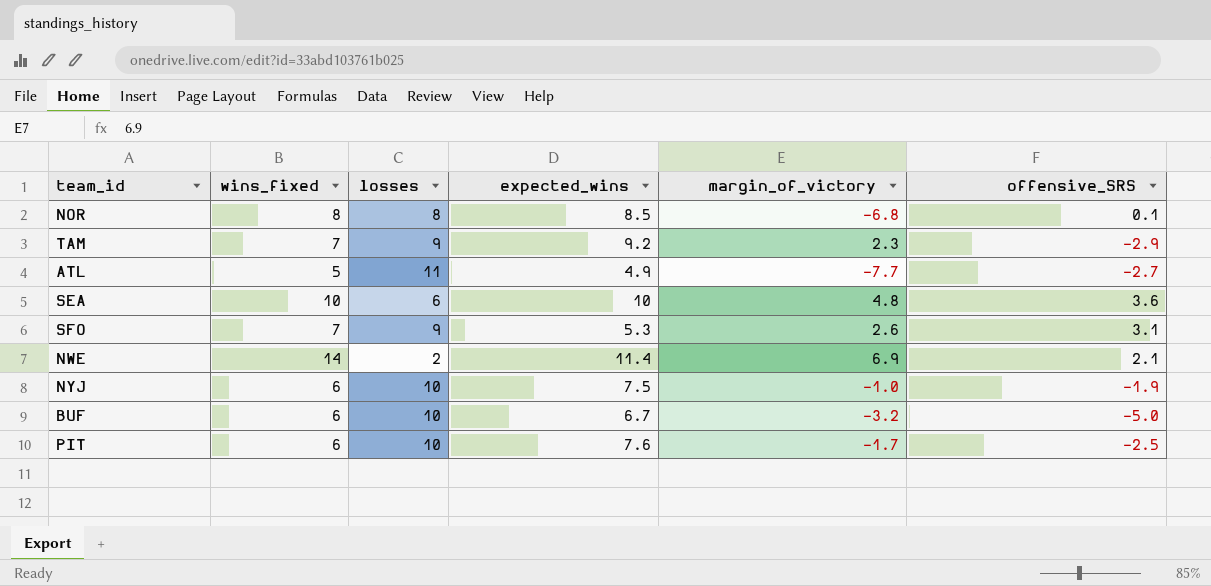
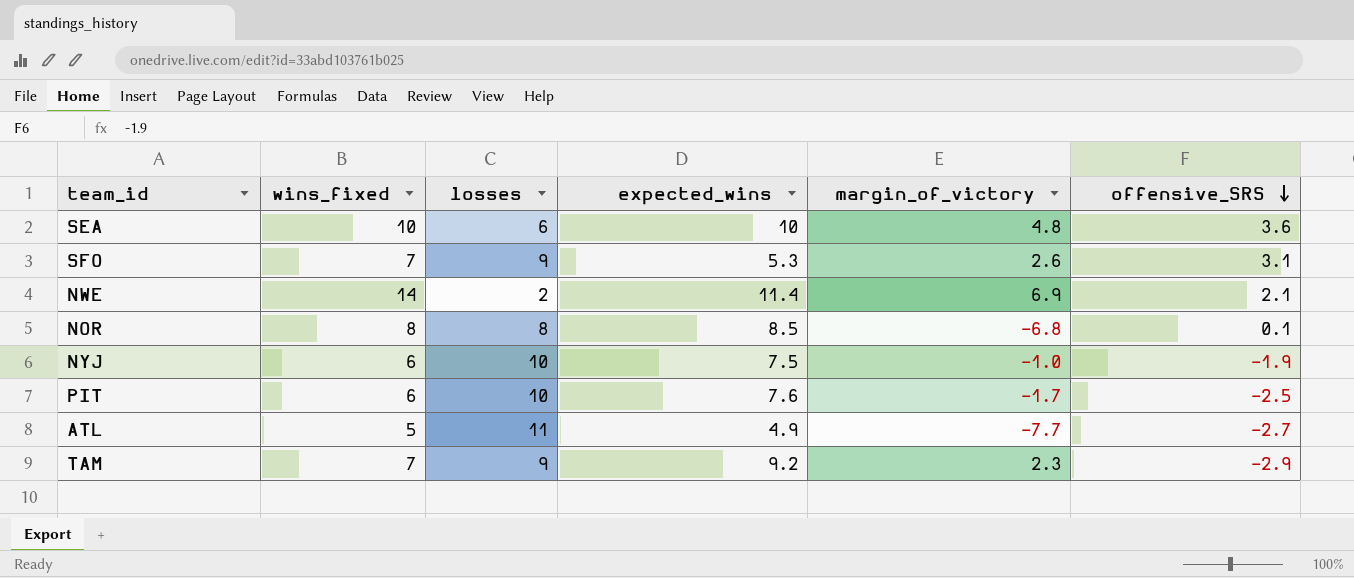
row order: none -> offensive_SRS descending
row BUF: 6 | 10 | 6.7 | -3.2 | -5.0 -> none

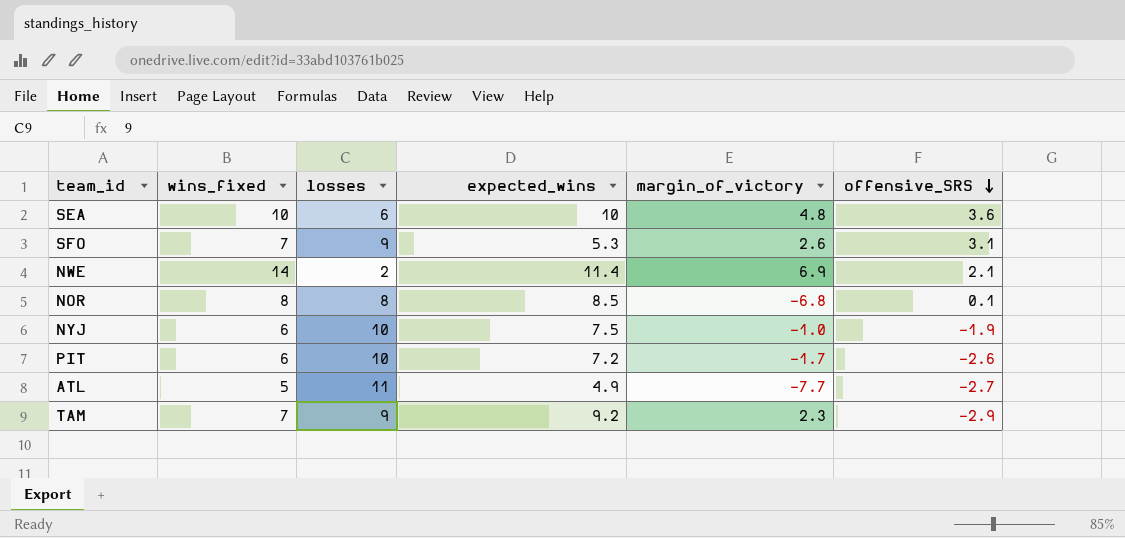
PIT | expected_wins: 7.6 -> 7.2
PIT | offensive_SRS: -2.5 -> -2.6

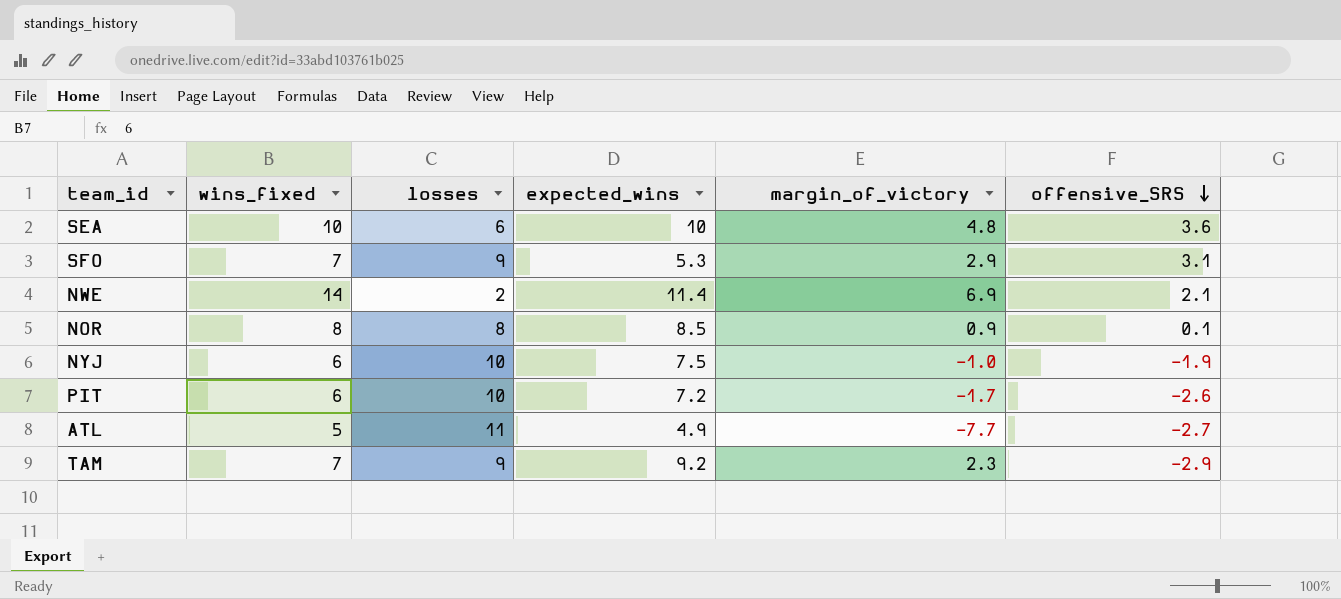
SFO | margin_of_victory: 2.6 -> 2.9
NOR | margin_of_victory: -6.8 -> 0.9

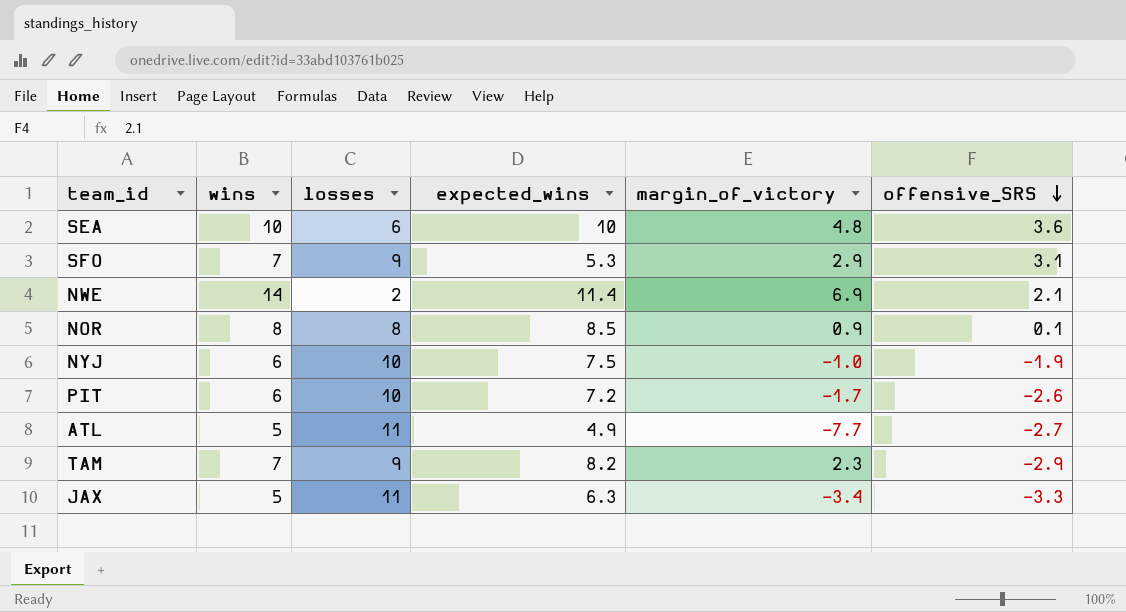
column name: wins_fixed -> wins
TAM | expected_wins: 9.2 -> 8.2
row JAX: none -> 5 | 11 | 6.3 | -3.4 | -3.3

